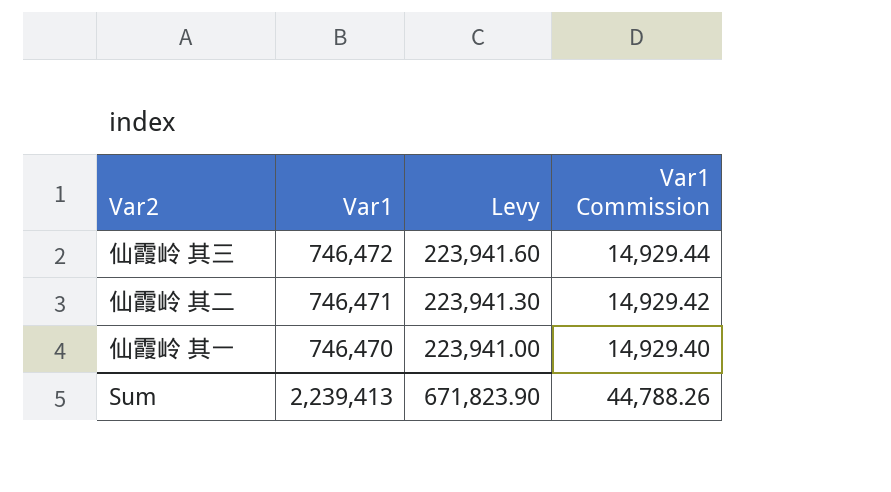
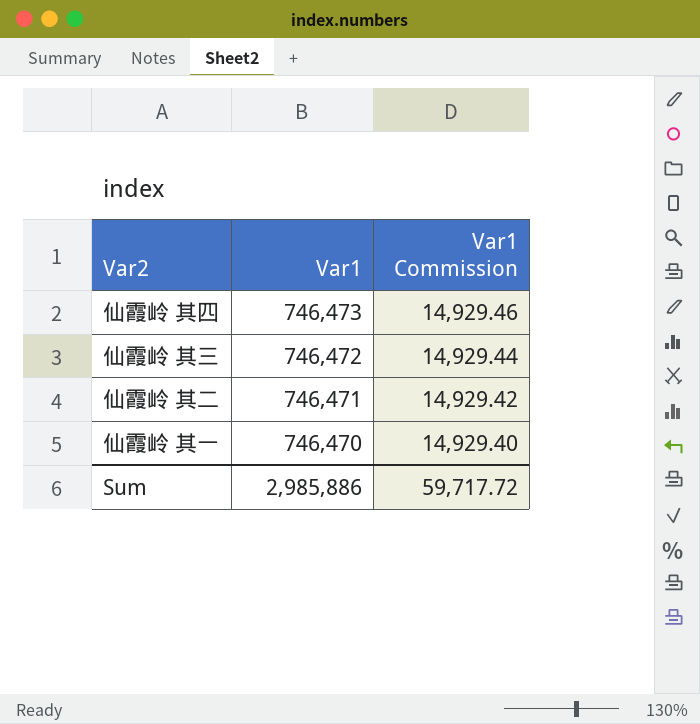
column Levy | formula: [Var1] * 0.3 -> none
row 仙霞岭 其四: none -> 746,473 | 14,929.46
Sum | Var1: 2,239,413 -> 2,985,886
Sum | Var1 Commission: 44,788.26 -> 59,717.72

